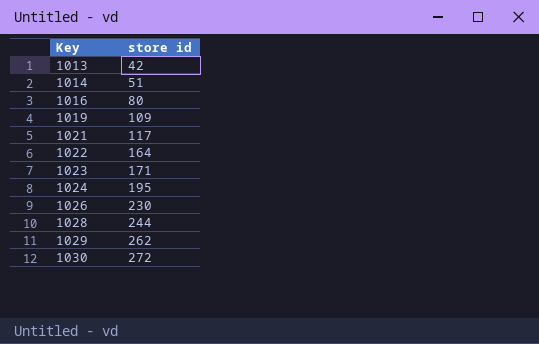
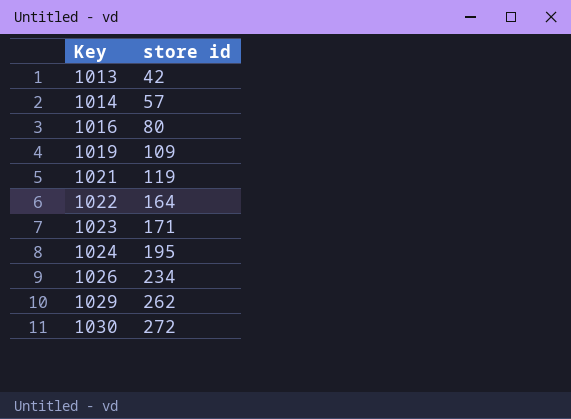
row 1028: 244 -> none
1014 | store id: 51 -> 57
1021 | store id: 117 -> 119
1026 | store id: 230 -> 234

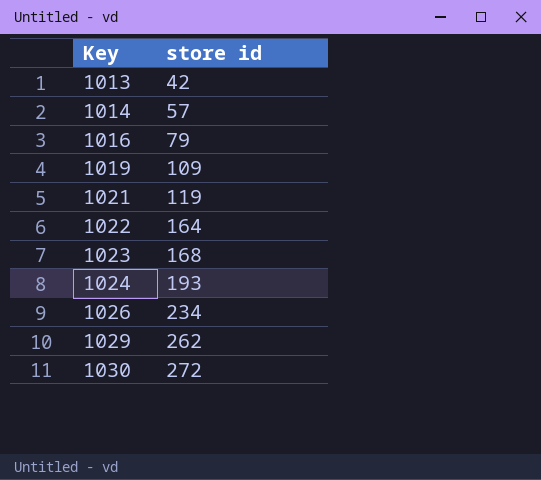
1016 | store id: 80 -> 79
1023 | store id: 171 -> 168
1024 | store id: 195 -> 193

